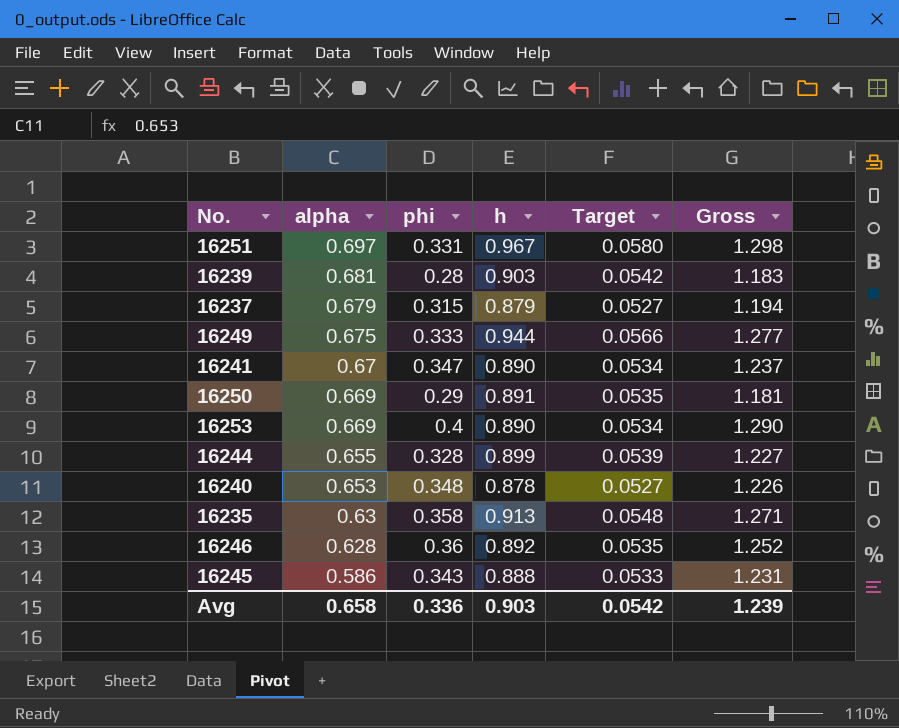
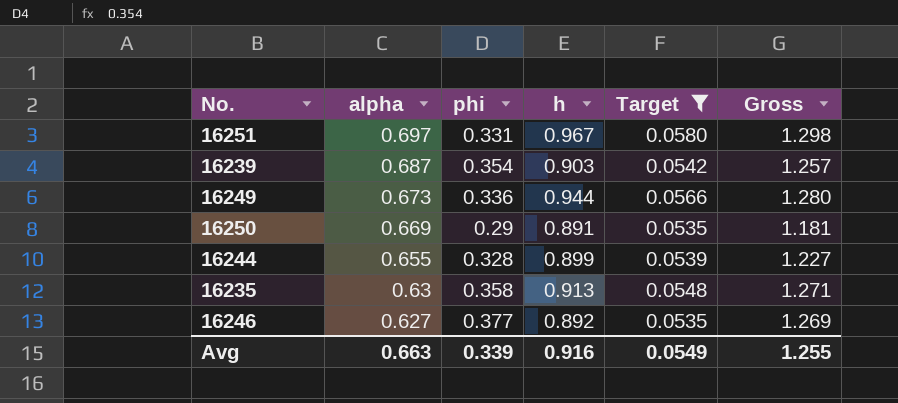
filter: none -> Target >= 0.0535
16239 | alpha: 0.681 -> 0.687
16239 | phi: 0.28 -> 0.354
16239 | Gross: 1.183 -> 1.257
16249 | alpha: 0.675 -> 0.673
16249 | phi: 0.333 -> 0.336
16249 | Gross: 1.277 -> 1.280
16246 | alpha: 0.628 -> 0.627
16246 | phi: 0.36 -> 0.377
16246 | Gross: 1.252 -> 1.269
Avg | alpha: 0.658 -> 0.663
Avg | phi: 0.336 -> 0.339
Avg | h: 0.903 -> 0.916
Avg | Target: 0.0542 -> 0.0549
Avg | Gross: 1.239 -> 1.255

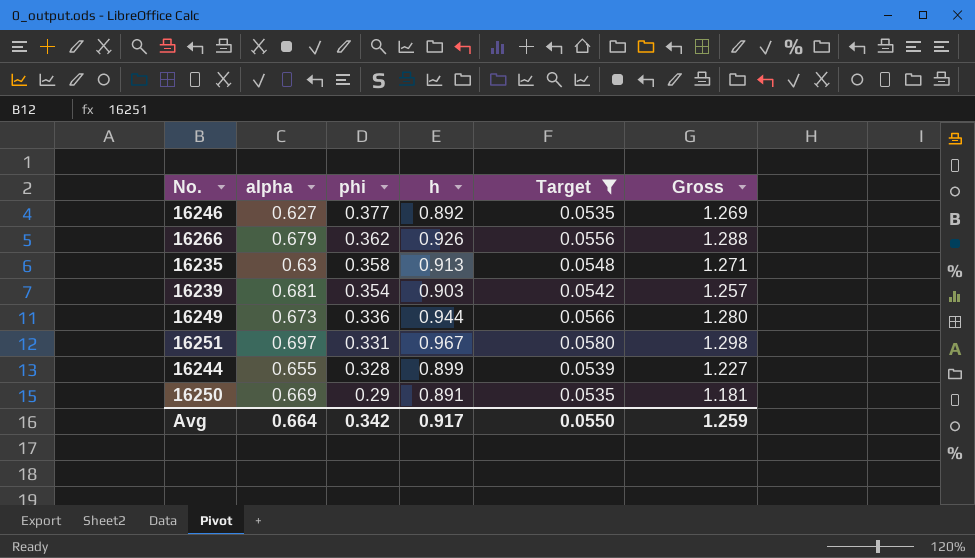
row order: alpha descending -> phi descending
row 16266: none -> 0.679 | 0.362 | 0.926 | 0.0556 | 1.288
16239 | alpha: 0.687 -> 0.681
Avg | alpha: 0.663 -> 0.664
Avg | phi: 0.339 -> 0.342
Avg | h: 0.916 -> 0.917
Avg | Target: 0.0549 -> 0.0550
Avg | Gross: 1.255 -> 1.259

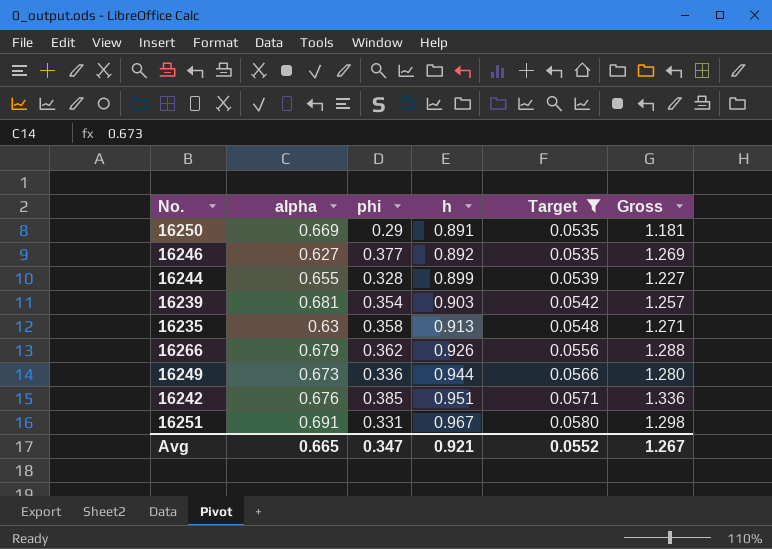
row order: phi descending -> h ascending
row 16242: none -> 0.676 | 0.385 | 0.951 | 0.0571 | 1.336
16251 | alpha: 0.697 -> 0.691
Avg | alpha: 0.664 -> 0.665
Avg | phi: 0.342 -> 0.347
Avg | h: 0.917 -> 0.921
Avg | Target: 0.0550 -> 0.0552
Avg | Gross: 1.259 -> 1.267

